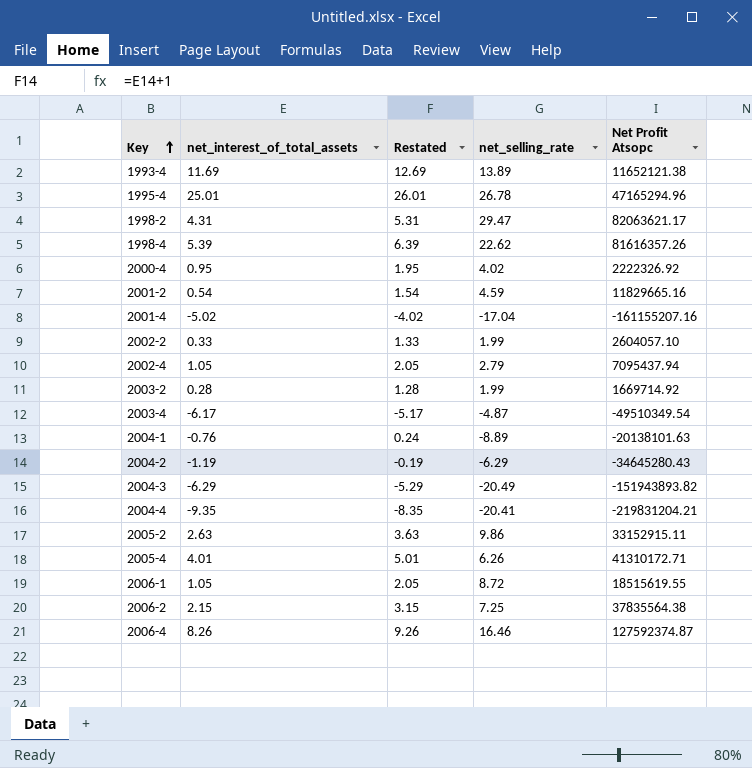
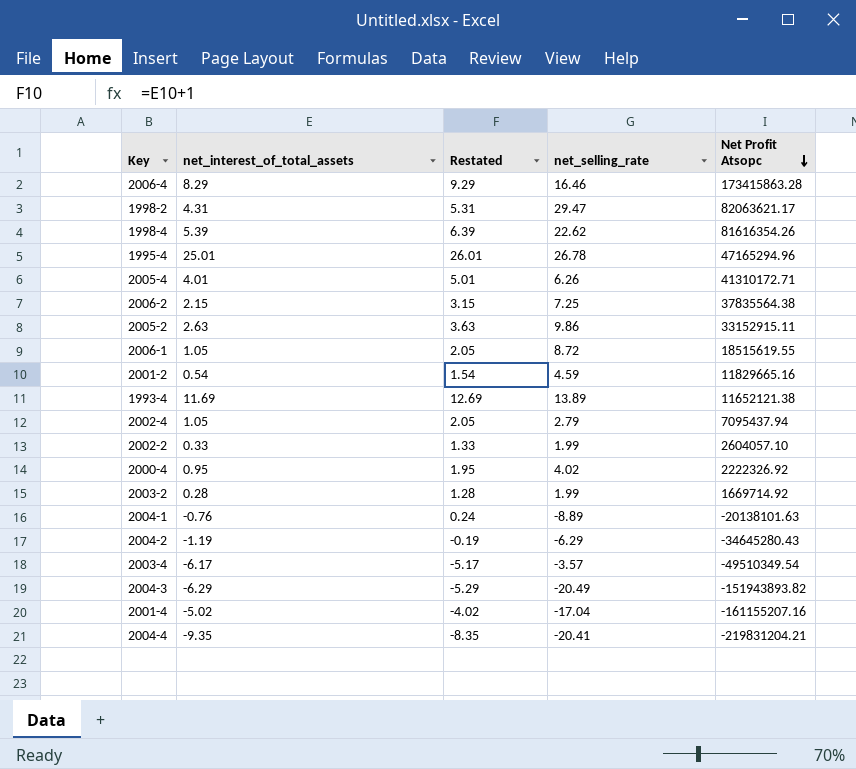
row order: Key ascending -> Net Profit Atsopc descending
2006-4 | net_interest_of_total_assets: 8.26 -> 8.29
2006-4 | Restated: 9.26 -> 9.29
2006-4 | Net Profit Atsopc: 127592374.87 -> 173415863.28
1998-4 | Net Profit Atsopc: 81616357.26 -> 81616354.26
2003-4 | net_selling_rate: -4.87 -> -3.57

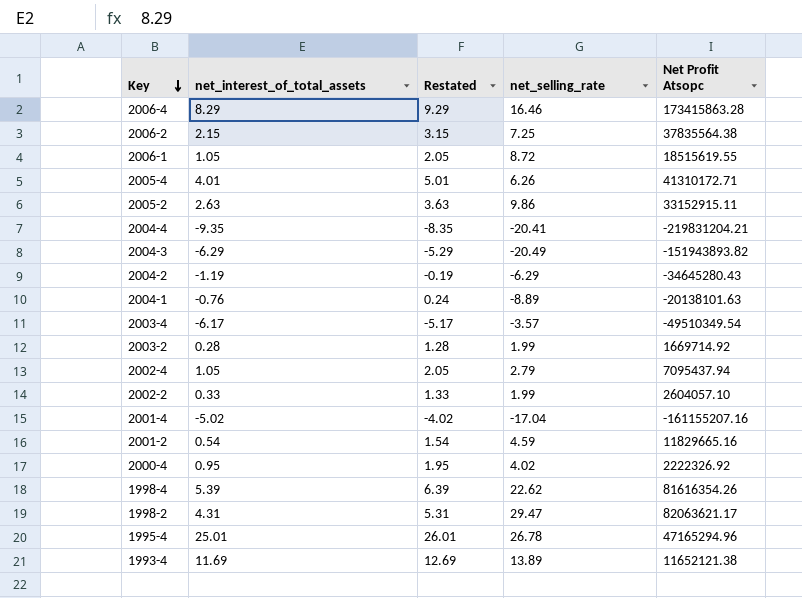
row order: Net Profit Atsopc descending -> Key descending

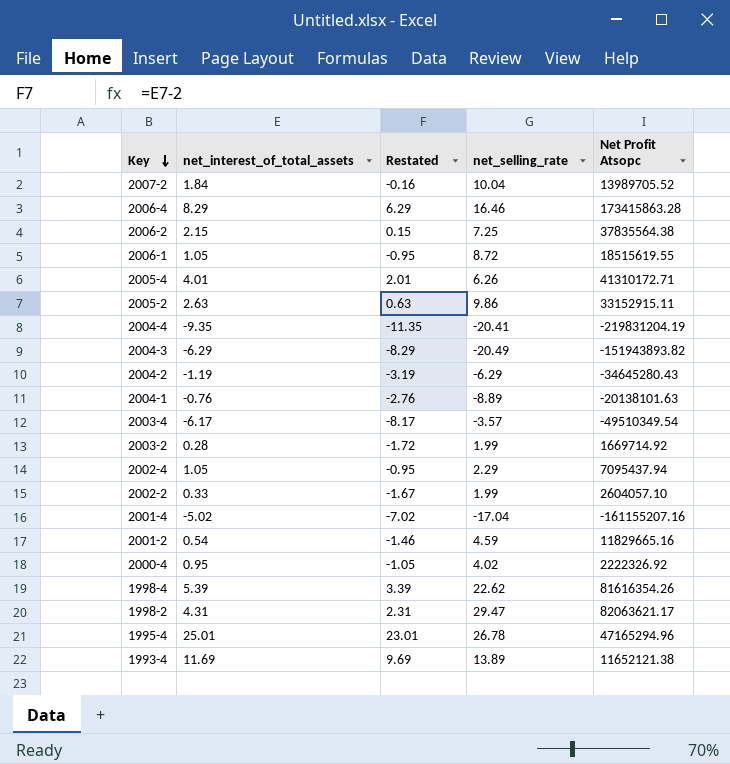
column Restated | formula: [net_interest_of_total_assets] + 1 -> [net_interest_of_total_assets] - 2
row 2007-2: none -> 1.84 | -0.16 | 10.04 | 13989705.52
2004-4 | Net Profit Atsopc: -219831204.21 -> -219831204.19
2002-4 | net_selling_rate: 2.79 -> 2.29

